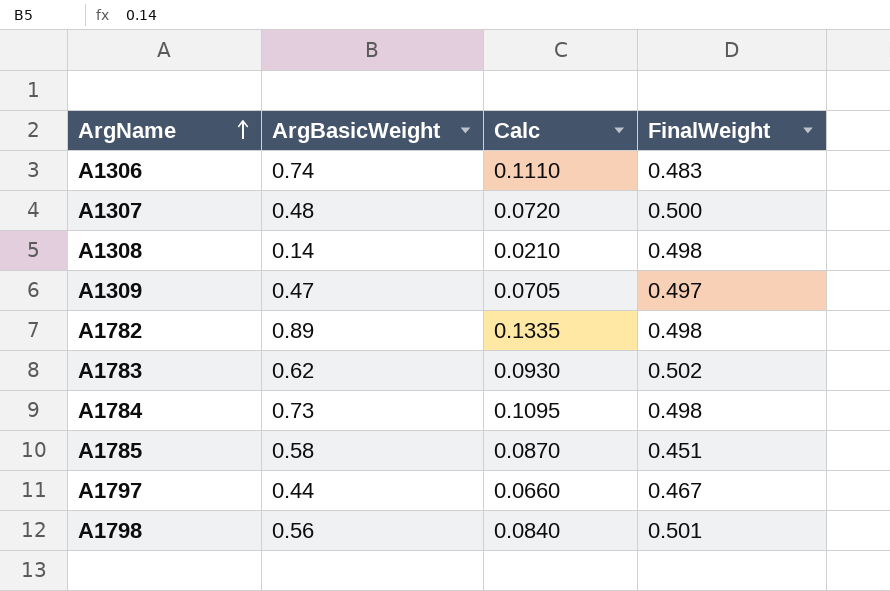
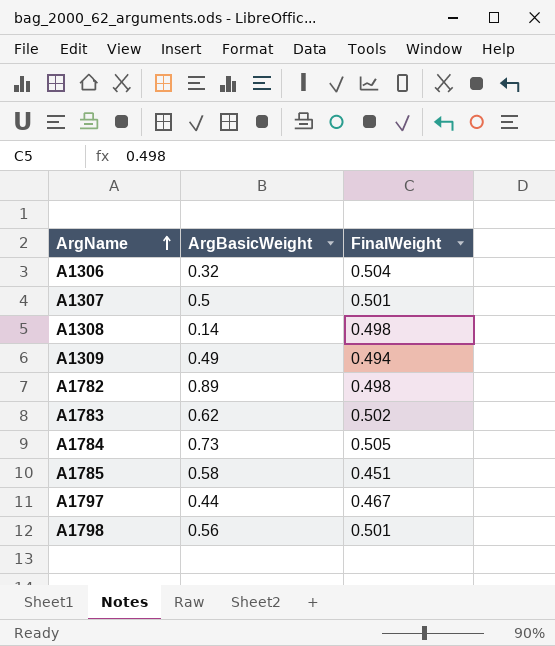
column Calc | formula: [ArgBasicWeight] * 0.15 -> none
A1306 | ArgBasicWeight: 0.74 -> 0.32
A1306 | FinalWeight: 0.483 -> 0.504
A1307 | ArgBasicWeight: 0.48 -> 0.5
A1307 | FinalWeight: 0.500 -> 0.501
A1309 | ArgBasicWeight: 0.47 -> 0.49
A1309 | FinalWeight: 0.497 -> 0.494
A1784 | FinalWeight: 0.498 -> 0.505

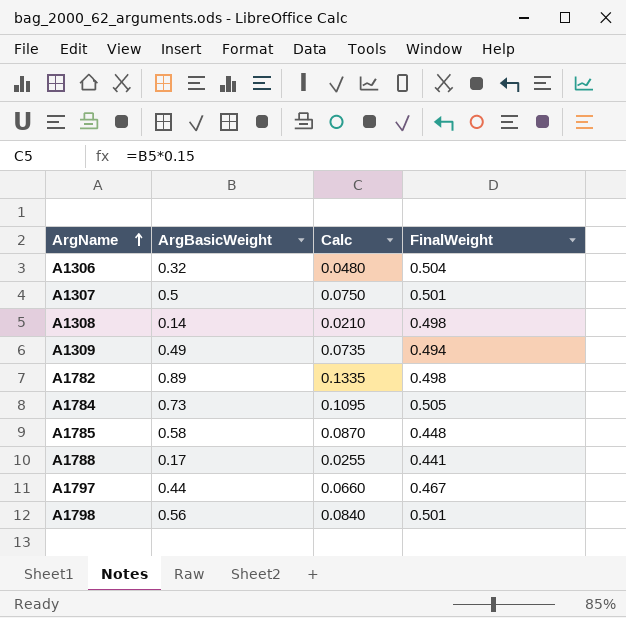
column Calc | formula: none -> [ArgBasicWeight] * 0.15
row A1783: 0.62 | 0.502 -> none
A1785 | FinalWeight: 0.451 -> 0.448
row A1788: none -> 0.17 | 0.0255 | 0.441

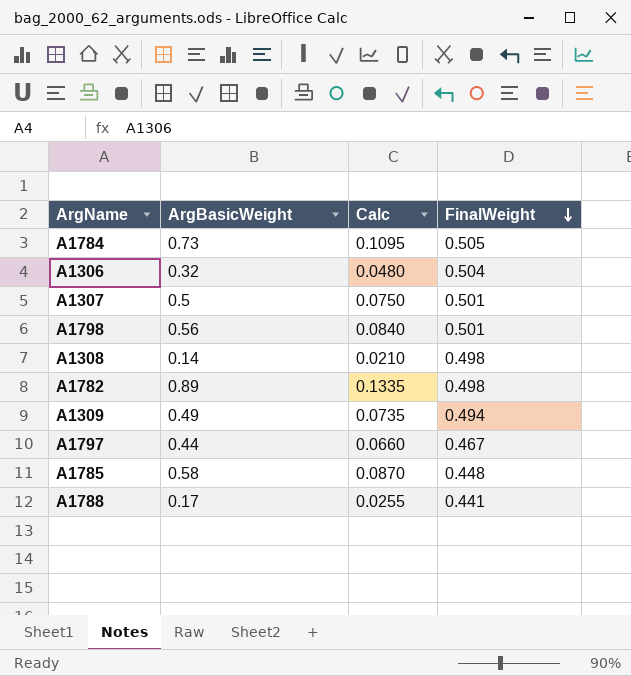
row order: ArgName ascending -> FinalWeight descending

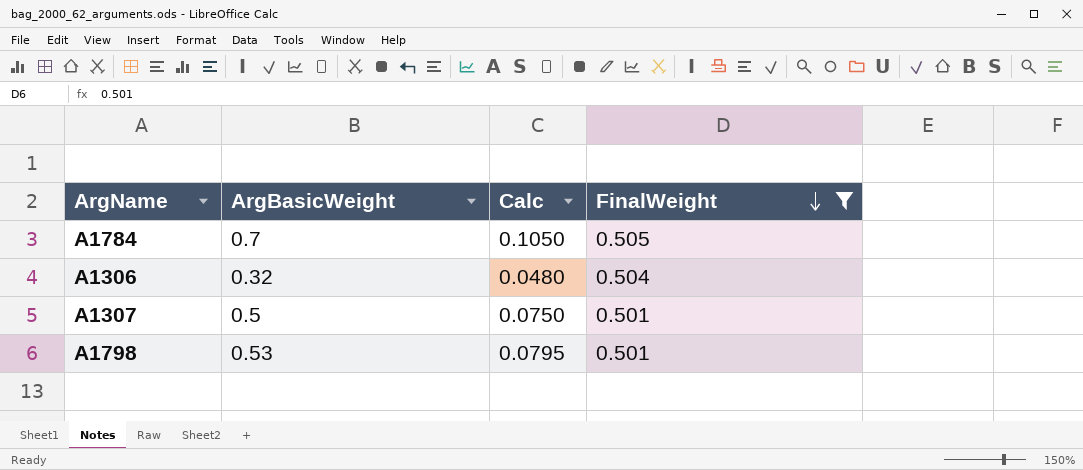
filter: none -> FinalWeight >= 0.501
A1784 | ArgBasicWeight: 0.73 -> 0.7
A1784 | Calc: 0.1095 -> 0.1050
A1798 | ArgBasicWeight: 0.56 -> 0.53
A1798 | Calc: 0.0840 -> 0.0795

